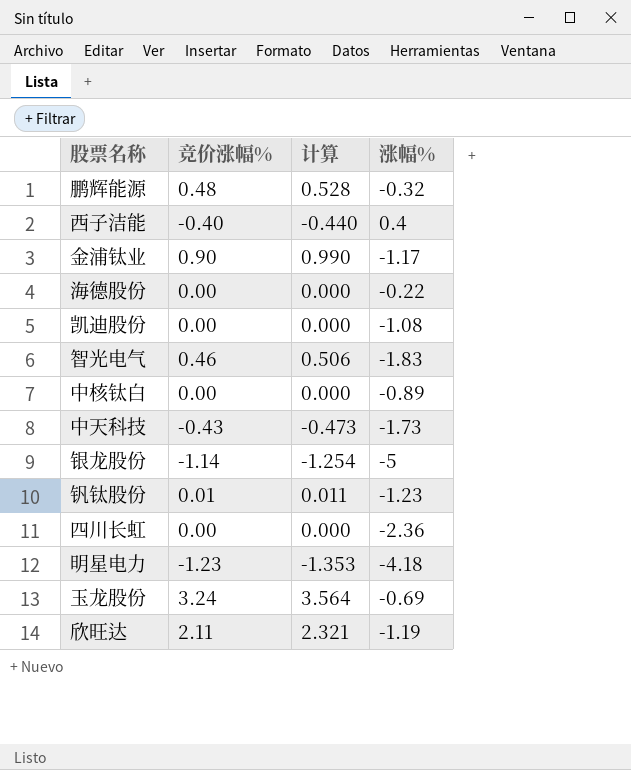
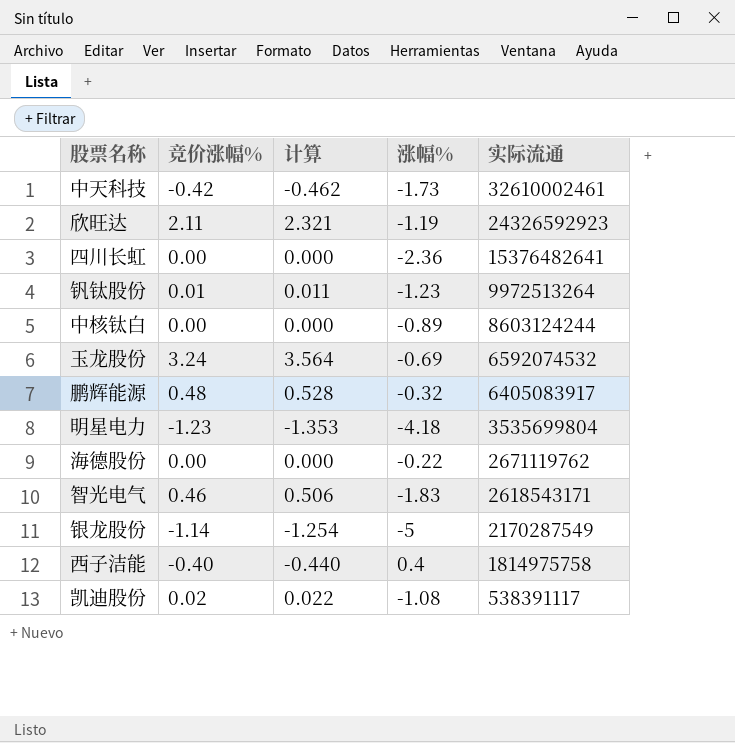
row order: none -> 实际流通 descending
column 实际流通 | position: none -> 5
row 金浦钛业: 0.90 | 0.990 | -1.17 -> none
中天科技 | 竞价涨幅%: -0.43 -> -0.42
中天科技 | 计算: -0.473 -> -0.462
凯迪股份 | 竞价涨幅%: 0.00 -> 0.02
凯迪股份 | 计算: 0.000 -> 0.022

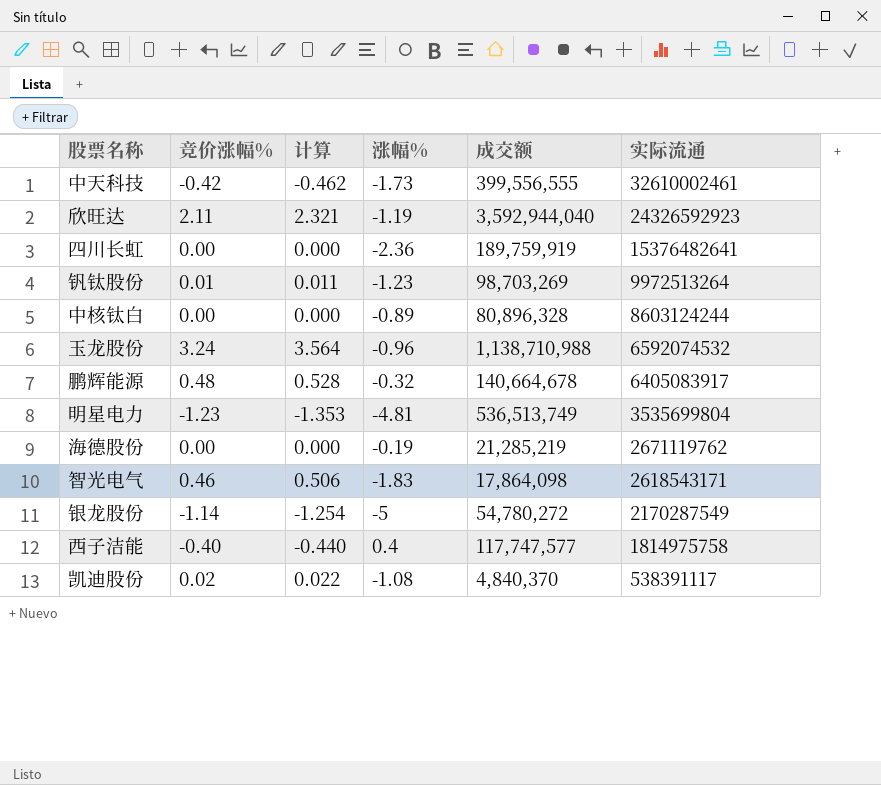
column 成交额 | position: none -> 5
玉龙股份 | 涨幅%: -0.69 -> -0.96
明星电力 | 涨幅%: -4.18 -> -4.81
海德股份 | 涨幅%: -0.22 -> -0.19

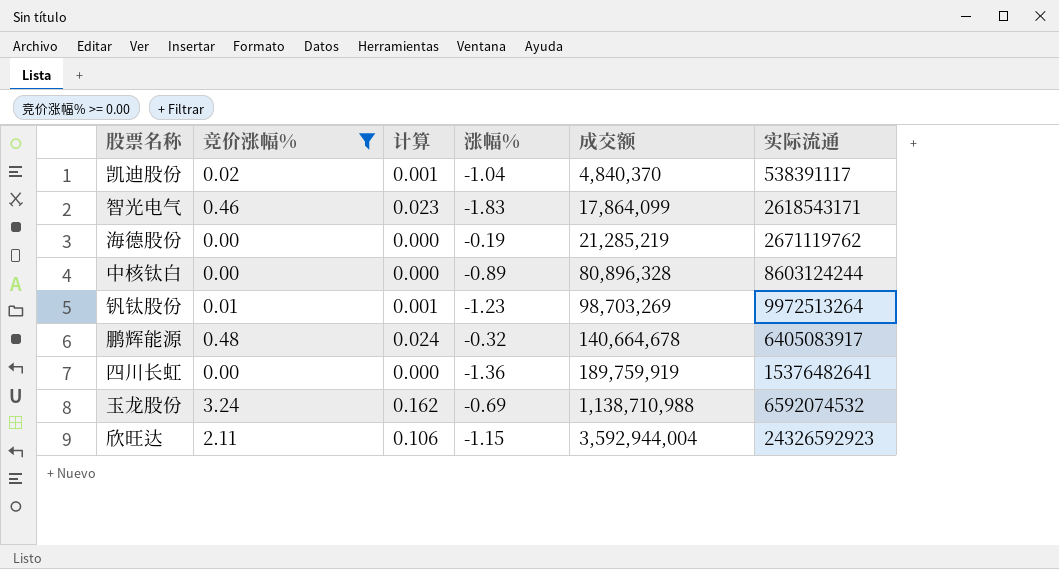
filter: none -> 竞价涨幅% >= 0.00
row order: 实际流通 descending -> 成交额 ascending
column 计算 | formula: [竞价涨幅%] * 1.1 -> [竞价涨幅%] * 0.05
凯迪股份 | 涨幅%: -1.08 -> -1.04
智光电气 | 成交额: 17,864,098 -> 17,864,099
四川长虹 | 涨幅%: -2.36 -> -1.36
玉龙股份 | 涨幅%: -0.96 -> -0.69
欣旺达 | 涨幅%: -1.19 -> -1.15
欣旺达 | 成交额: 3,592,944,040 -> 3,592,944,004

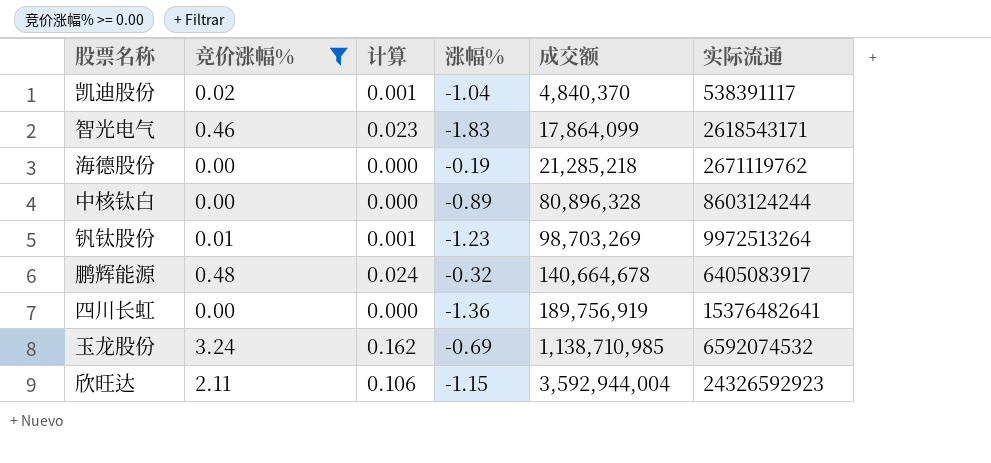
海德股份 | 成交额: 21,285,219 -> 21,285,218
四川长虹 | 成交额: 189,759,919 -> 189,756,919
玉龙股份 | 成交额: 1,138,710,988 -> 1,138,710,985

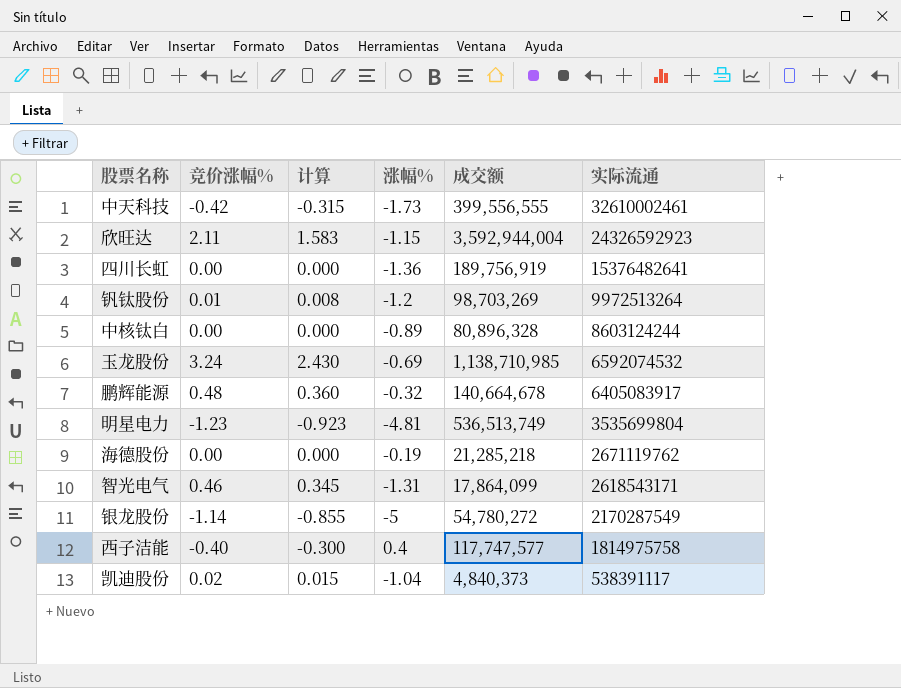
filter: 竞价涨幅% >= 0.00 -> none
row order: 成交额 ascending -> 实际流通 descending
column 计算 | formula: [竞价涨幅%] * 0.05 -> [竞价涨幅%] * 0.75
钒钛股份 | 涨幅%: -1.23 -> -1.2
智光电气 | 涨幅%: -1.83 -> -1.31
凯迪股份 | 成交额: 4,840,370 -> 4,840,373

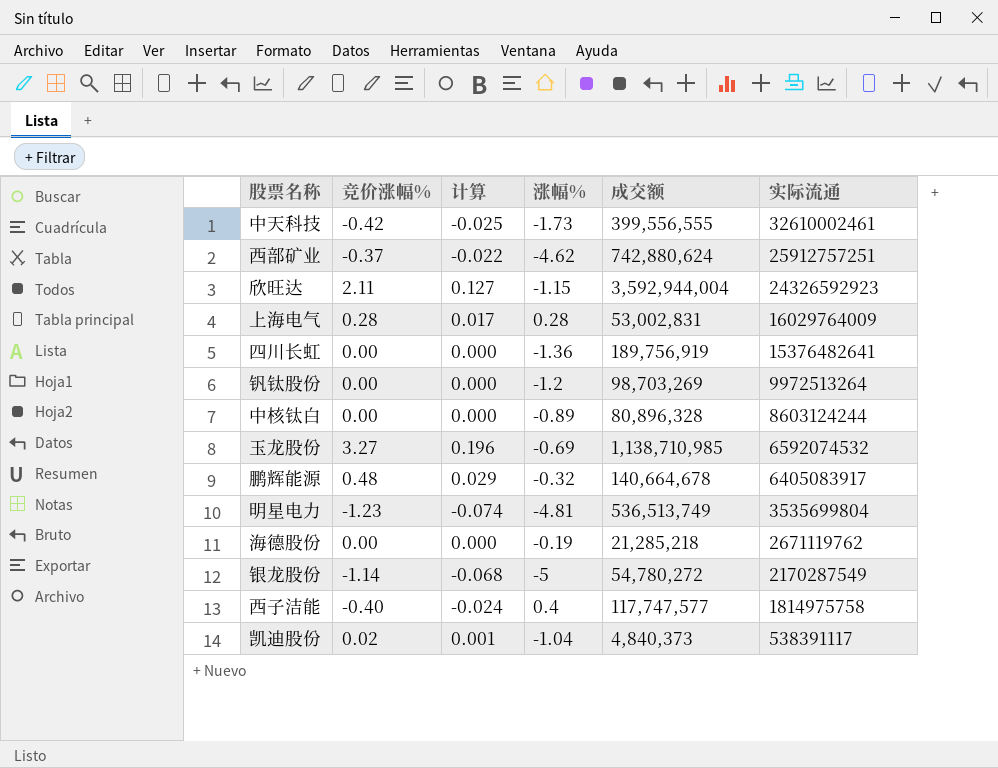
column 计算 | formula: [竞价涨幅%] * 0.75 -> [竞价涨幅%] * 0.06
row 智光电气: 0.46 | 0.345 | -1.31 | 17,864,099 | 2618543171 -> none
row 西部矿业: none -> -0.37 | -0.022 | -4.62 | 742,880,624 | 25912757251
row 上海电气: none -> 0.28 | 0.017 | 0.28 | 53,002,831 | 16029764009
钒钛股份 | 竞价涨幅%: 0.01 -> 0.00
玉龙股份 | 竞价涨幅%: 3.24 -> 3.27

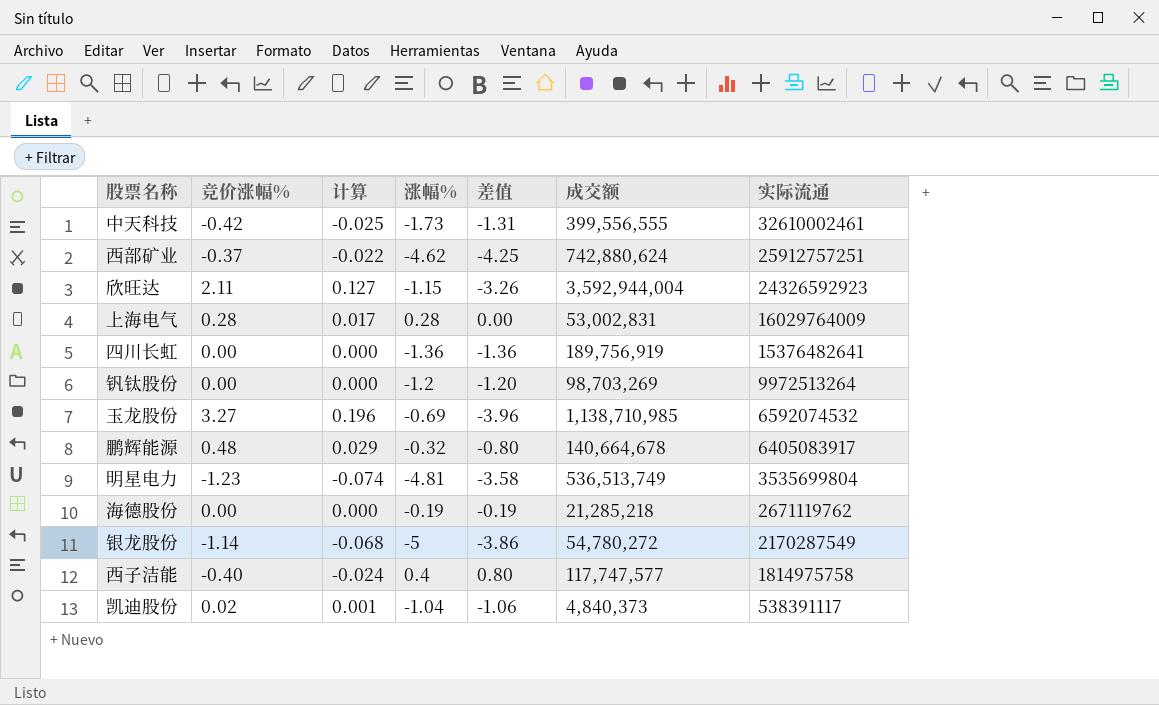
column 差值 | formula: none -> [涨幅%] - [竞价涨幅%]
row 中核钛白: 0.00 | 0.000 | -0.89 | 80,896,328 | 8603124244 -> none

